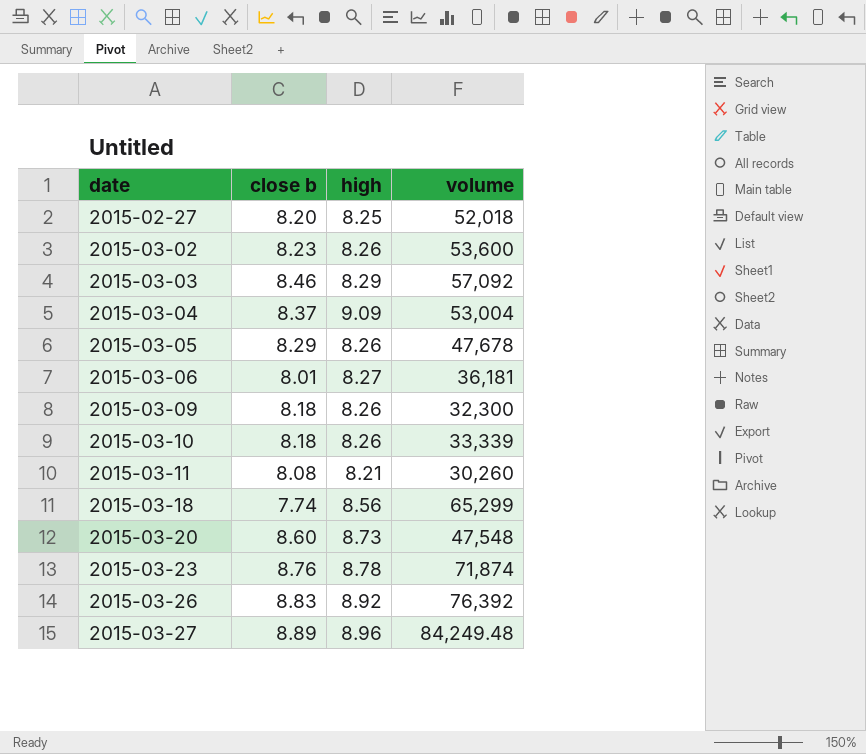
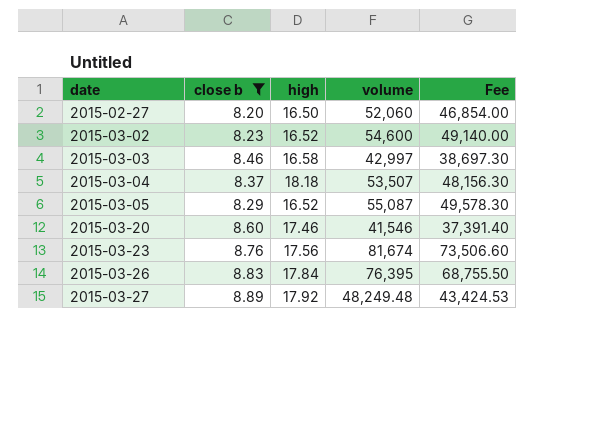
filter: none -> close b >= 8.20
column Fee | formula: none -> [volume] * 0.9
2015-02-27 | high: 8.25 -> 16.50
2015-02-27 | volume: 52,018 -> 52,060
2015-03-02 | high: 8.26 -> 16.52
2015-03-02 | volume: 53,600 -> 54,600
2015-03-03 | high: 8.29 -> 16.58
2015-03-03 | volume: 57,092 -> 42,997
2015-03-04 | high: 9.09 -> 18.18
2015-03-04 | volume: 53,004 -> 53,507
2015-03-05 | high: 8.26 -> 16.52
2015-03-05 | volume: 47,678 -> 55,087
2015-03-20 | high: 8.73 -> 17.46
2015-03-20 | volume: 47,548 -> 41,546
2015-03-23 | high: 8.78 -> 17.56
2015-03-23 | volume: 71,874 -> 81,674
2015-03-26 | high: 8.92 -> 17.84
2015-03-26 | volume: 76,392 -> 76,395
2015-03-27 | high: 8.96 -> 17.92
2015-03-27 | volume: 84,249.48 -> 48,249.48

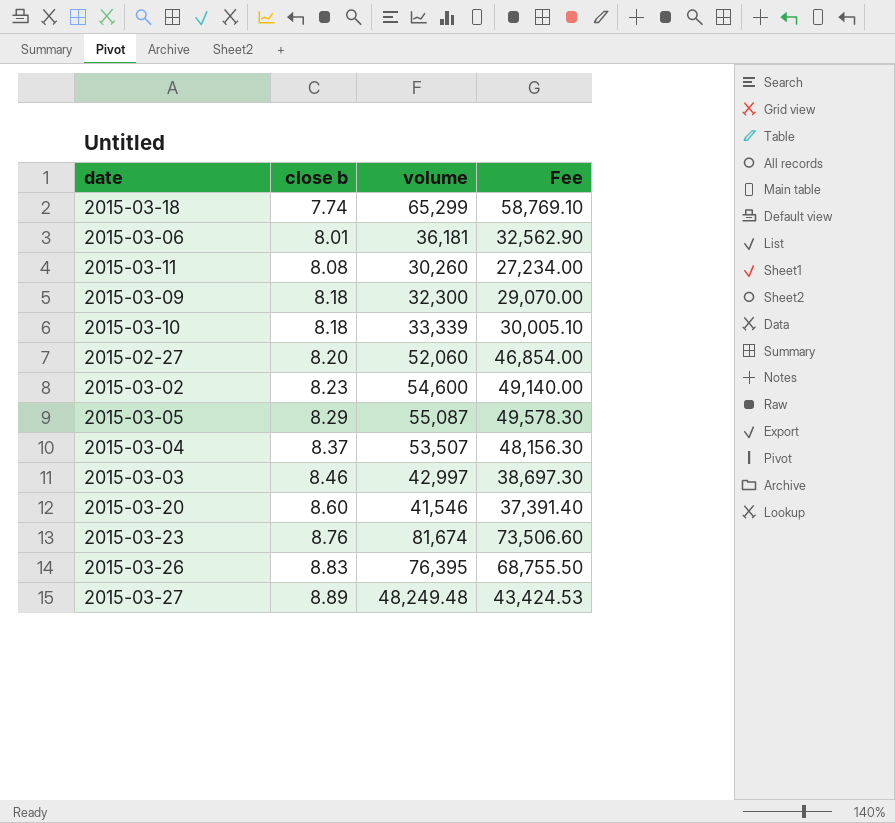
filter: close b >= 8.20 -> none
row order: date ascending -> close b ascending
column high | position: 3 -> none

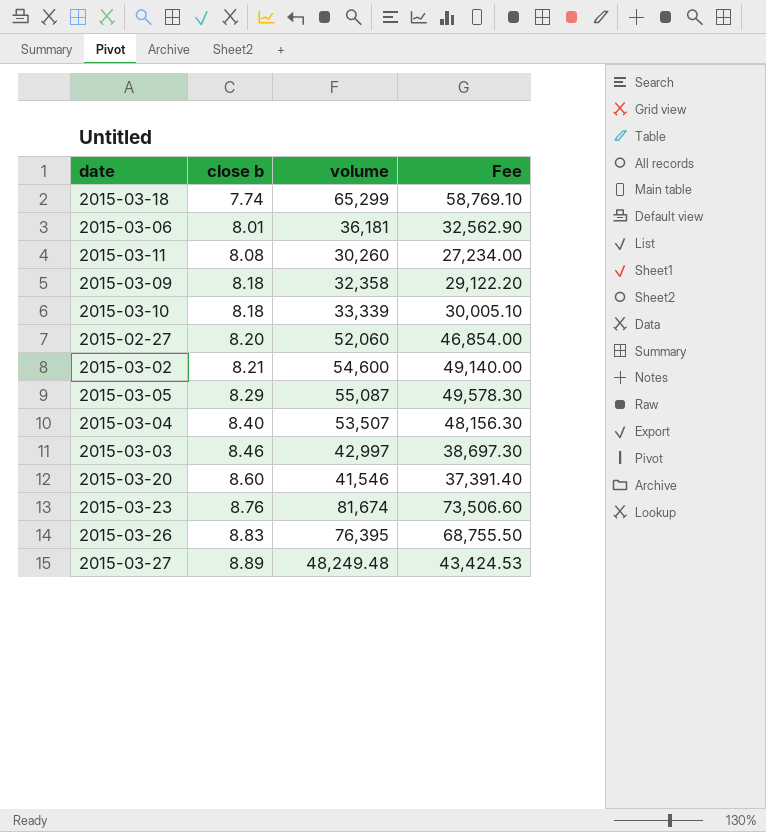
2015-03-09 | volume: 32,300 -> 32,358
2015-03-09 | Fee: 29,070.00 -> 29,122.20
2015-03-02 | close b: 8.23 -> 8.21
2015-03-04 | close b: 8.37 -> 8.40

